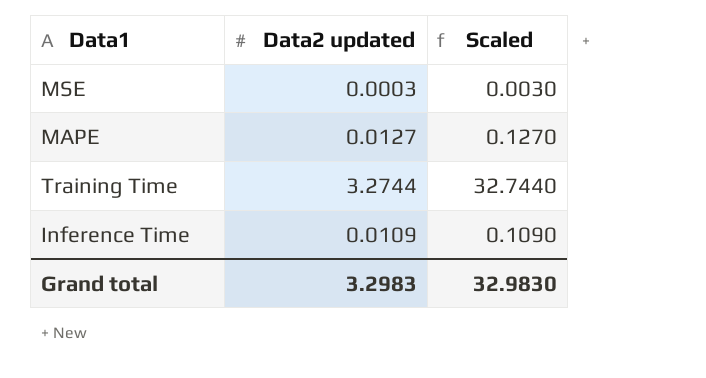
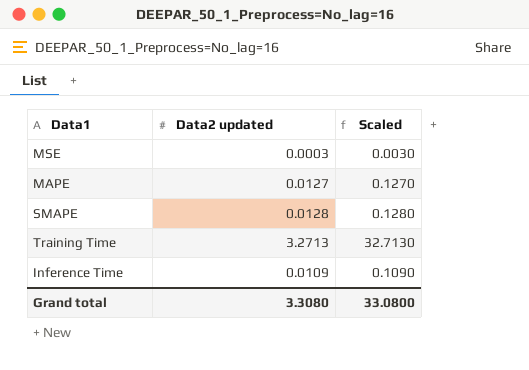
row SMAPE: none -> 0.0128 | 0.1280
Training Time | Data2 updated: 3.2744 -> 3.2713
Training Time | Scaled: 32.7440 -> 32.7130
Grand total | Data2 updated: 3.2983 -> 3.3080
Grand total | Scaled: 32.9830 -> 33.0800

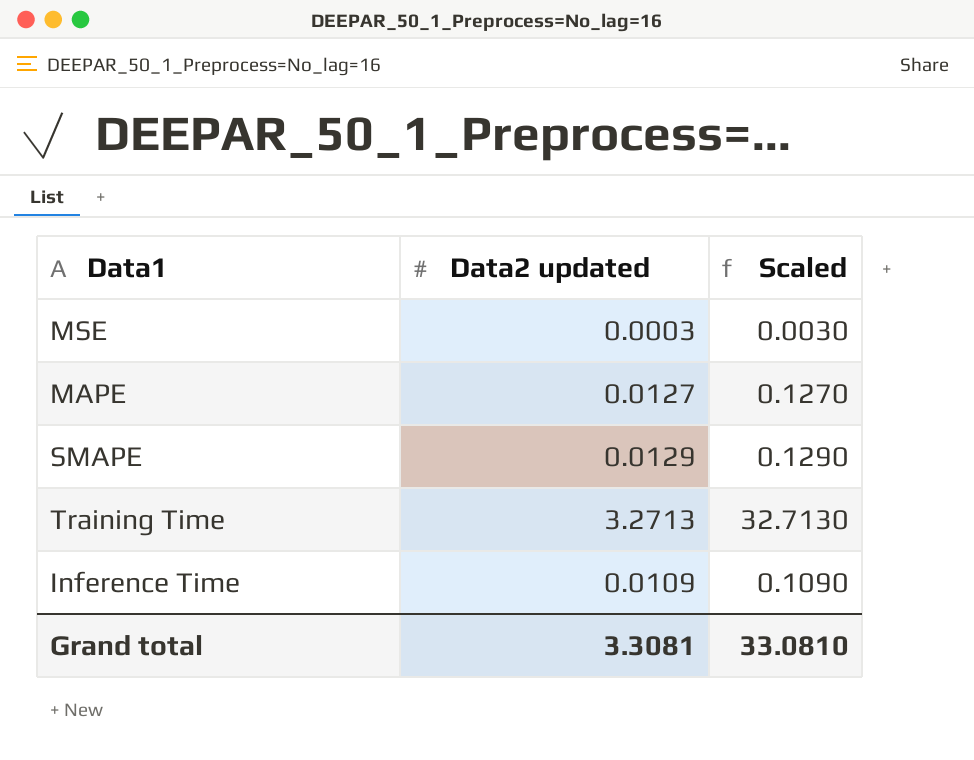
SMAPE | Data2 updated: 0.0128 -> 0.0129
SMAPE | Scaled: 0.1280 -> 0.1290
Grand total | Data2 updated: 3.3080 -> 3.3081
Grand total | Scaled: 33.0800 -> 33.0810

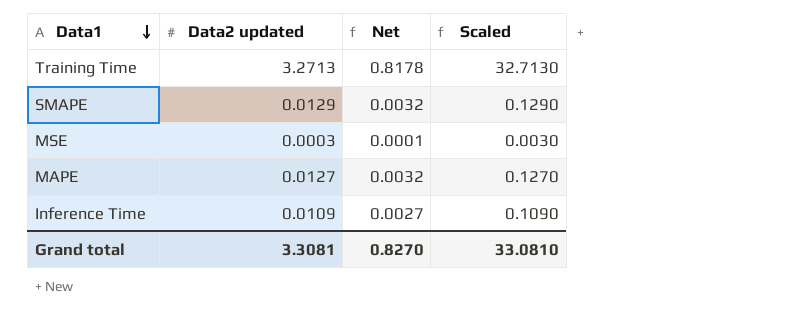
row order: none -> Data1 descending
column Net | formula: none -> [Data2 updated] * 0.25

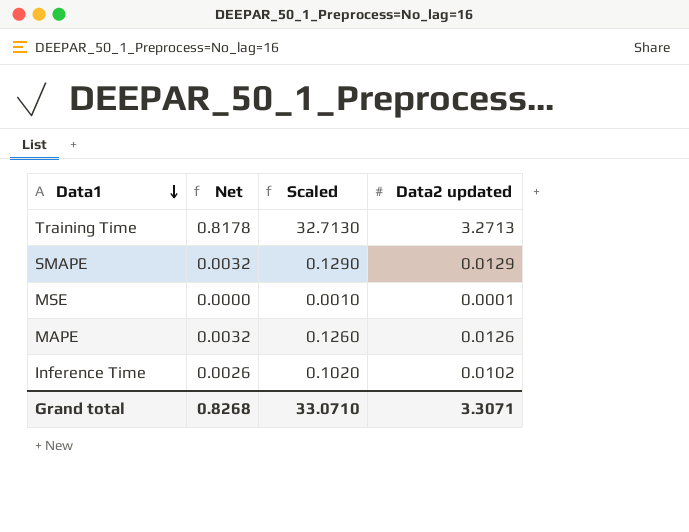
column Data2 updated | position: 2 -> 4
MSE | Net: 0.0001 -> 0.0000
MSE | Scaled: 0.0030 -> 0.0010
MSE | Data2 updated: 0.0003 -> 0.0001
MAPE | Scaled: 0.1270 -> 0.1260
MAPE | Data2 updated: 0.0127 -> 0.0126
Inference Time | Net: 0.0027 -> 0.0026
Inference Time | Scaled: 0.1090 -> 0.1020
Inference Time | Data2 updated: 0.0109 -> 0.0102
Grand total | Net: 0.8270 -> 0.8268
Grand total | Scaled: 33.0810 -> 33.0710
Grand total | Data2 updated: 3.3081 -> 3.3071

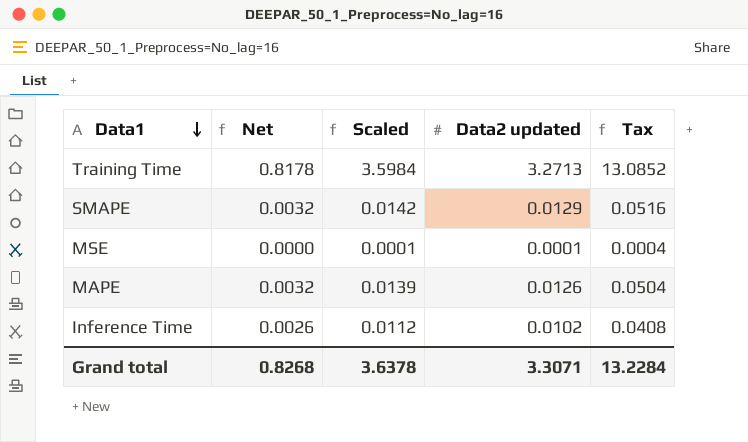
column Scaled | formula: [Data2 updated] * 10 -> [Data2 updated] * 1.1
column Tax | formula: none -> [Data2 updated] * 4
Grand total | Scaled: 33.0710 -> 3.6378

